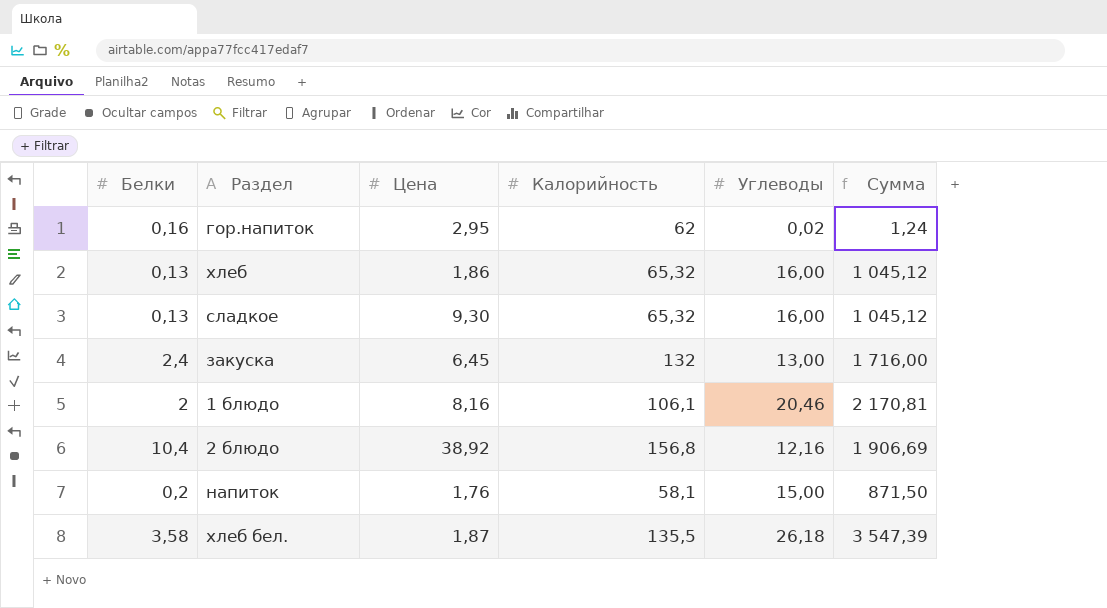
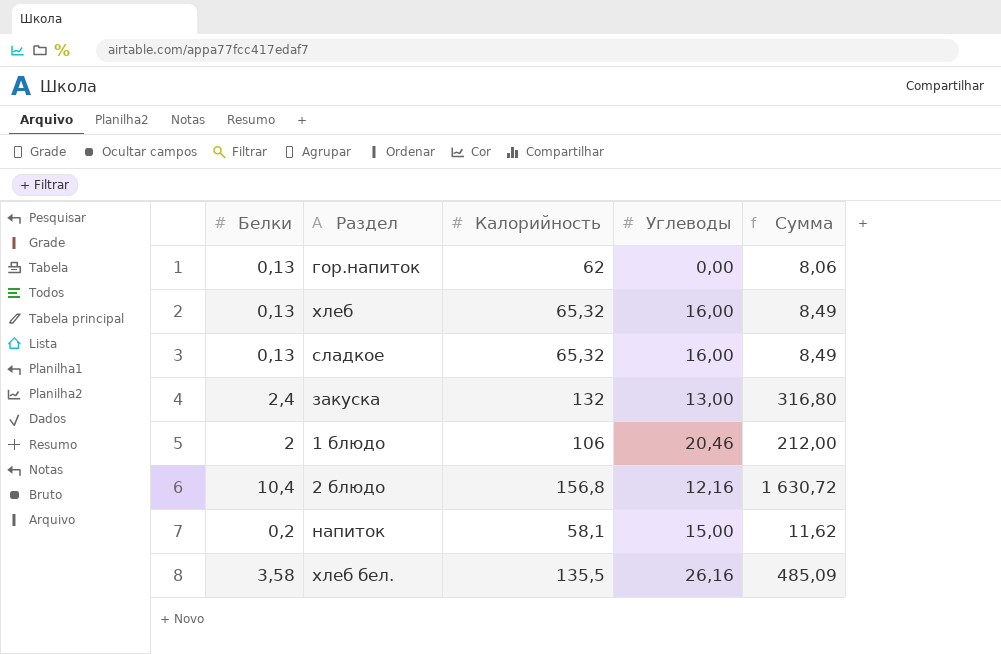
column Цена | position: 3 -> none
column Сумма | formula: [Калорийность] * [Углеводы] -> [Белки] * [Калорийность]
гор.напиток | Белки: 0,16 -> 0,13
гор.напиток | Углеводы: 0,02 -> 0,00
1 блюдо | Калорийность: 106,1 -> 106
хлеб бел. | Углеводы: 26,18 -> 26,16

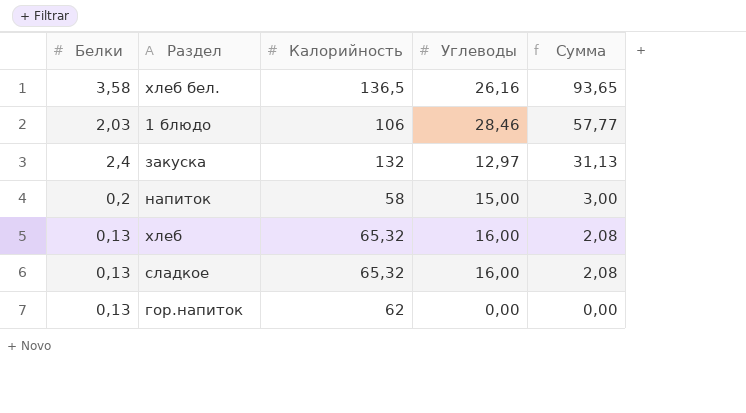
row order: none -> Сумма descending
column Сумма | formula: [Белки] * [Калорийность] -> [Белки] * [Углеводы]
row 2 блюдо: 10,4 | 156,8 | 12,16 | 1 630,72 -> none
хлеб бел. | Калорийность: 135,5 -> 136,5
1 блюдо | Белки: 2 -> 2,03
1 блюдо | Углеводы: 20,46 -> 28,46
закуска | Углеводы: 13,00 -> 12,97
напиток | Калорийность: 58,1 -> 58

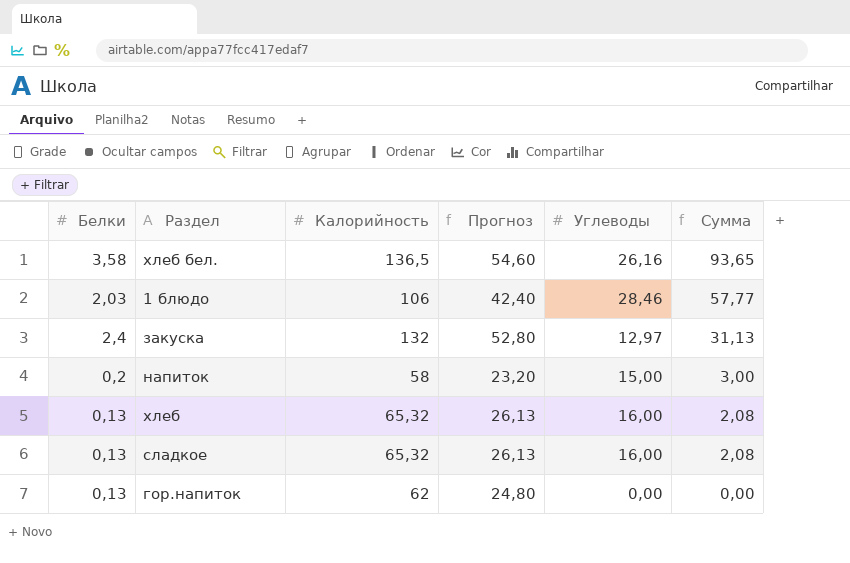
column Прогноз | formula: none -> [Калорийность] * 0,4

